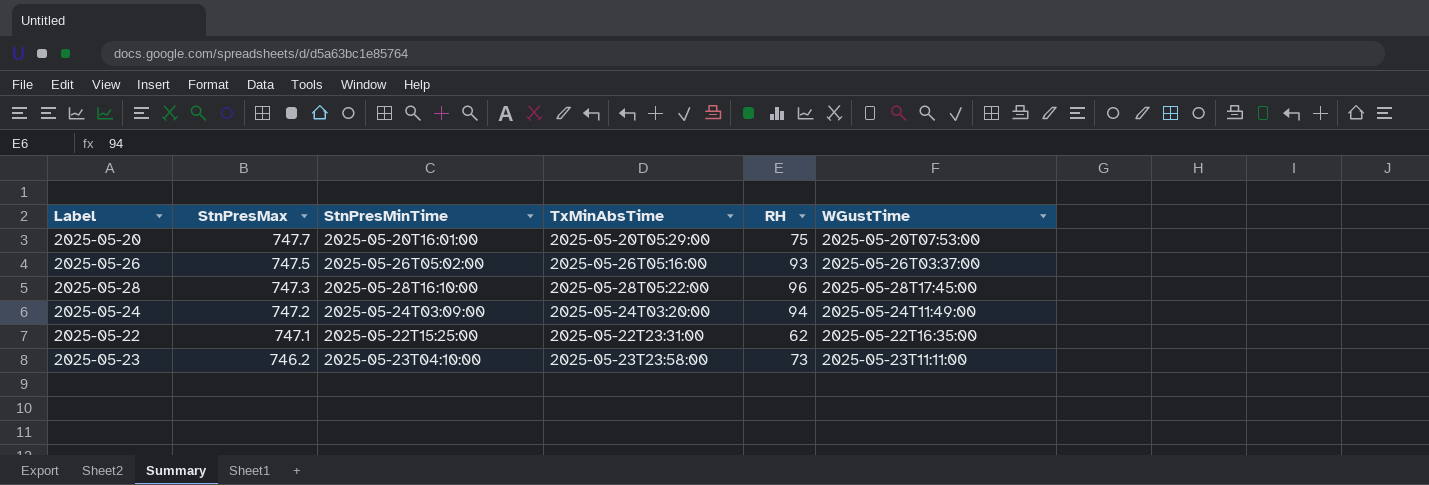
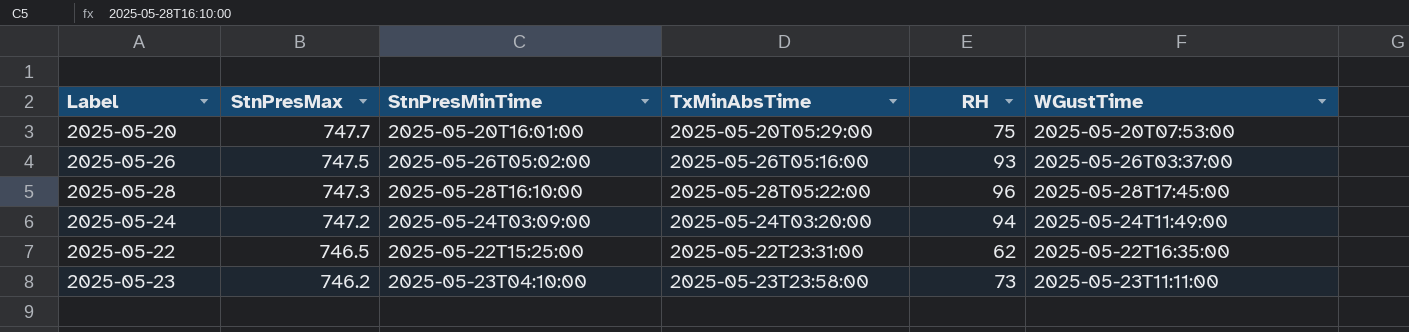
2025-05-22 | StnPresMax: 747.1 -> 746.5

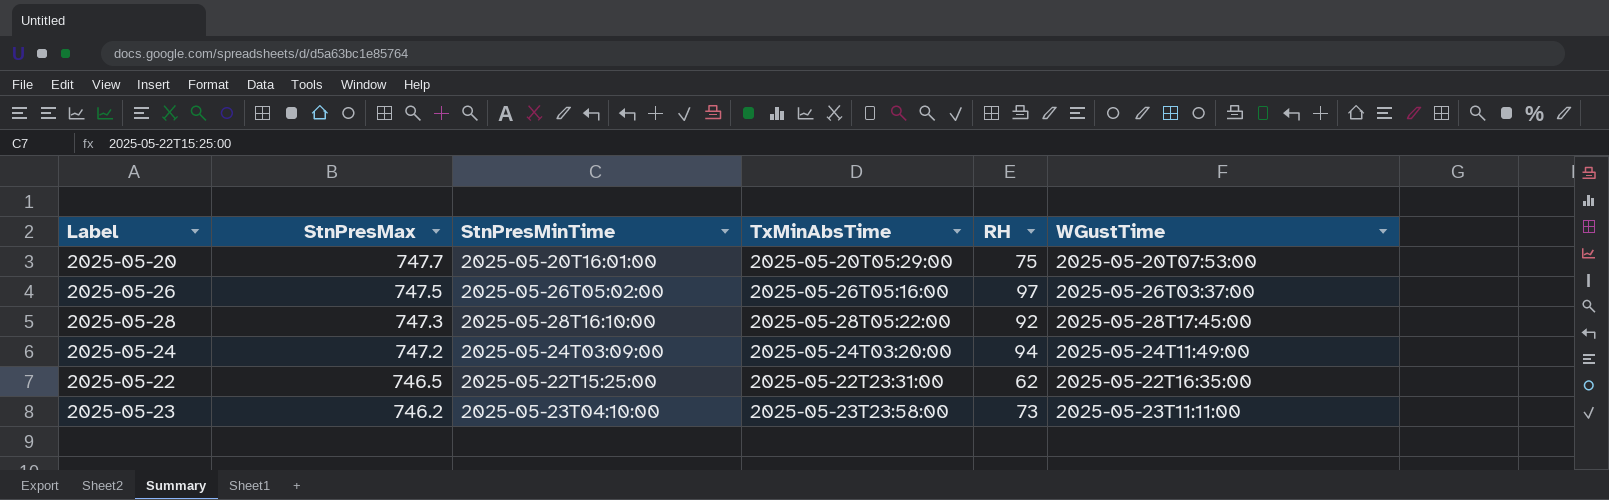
2025-05-26 | RH: 93 -> 97
2025-05-28 | RH: 96 -> 92

